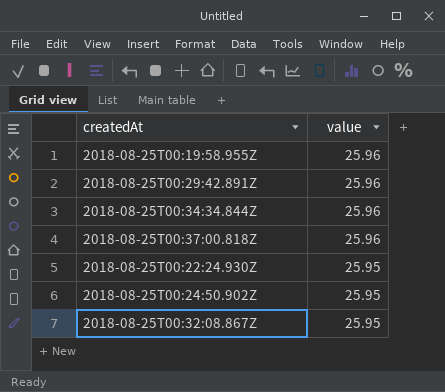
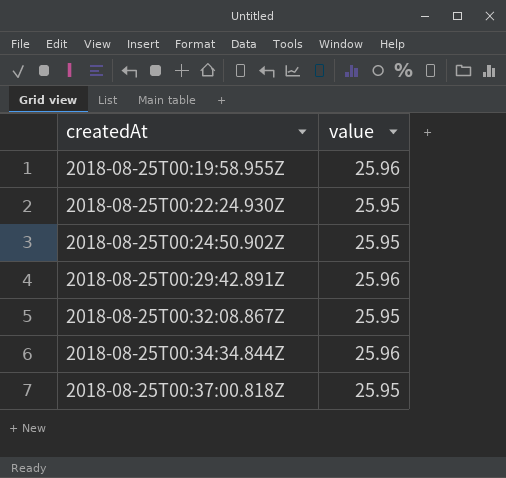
row order: value descending -> createdAt ascending
2018-08-25T00:37:00.818Z | value: 25.96 -> 25.95

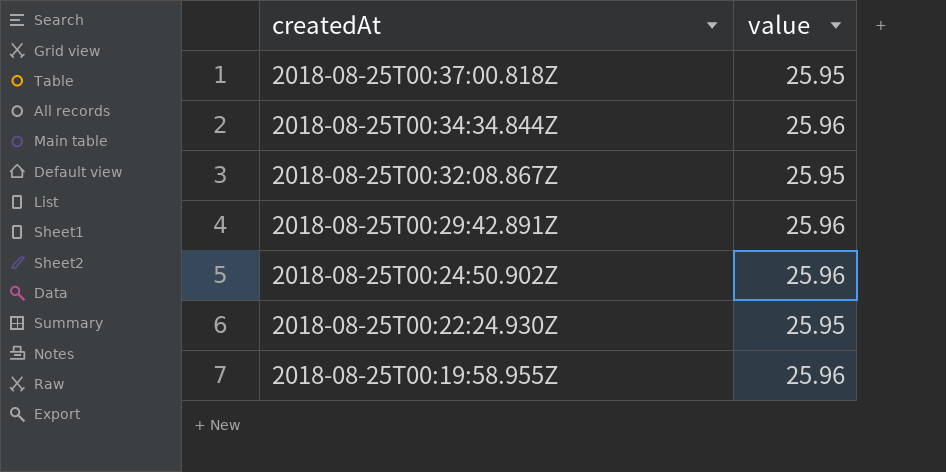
row order: createdAt ascending -> createdAt descending
2018-08-25T00:24:50.902Z | value: 25.95 -> 25.96

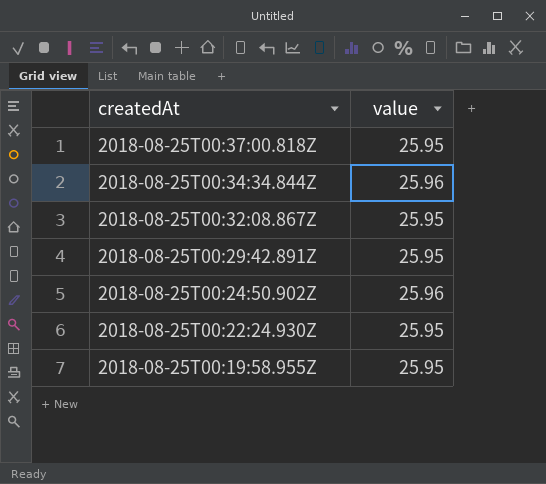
2018-08-25T00:29:42.891Z | value: 25.96 -> 25.95
2018-08-25T00:19:58.955Z | value: 25.96 -> 25.95

